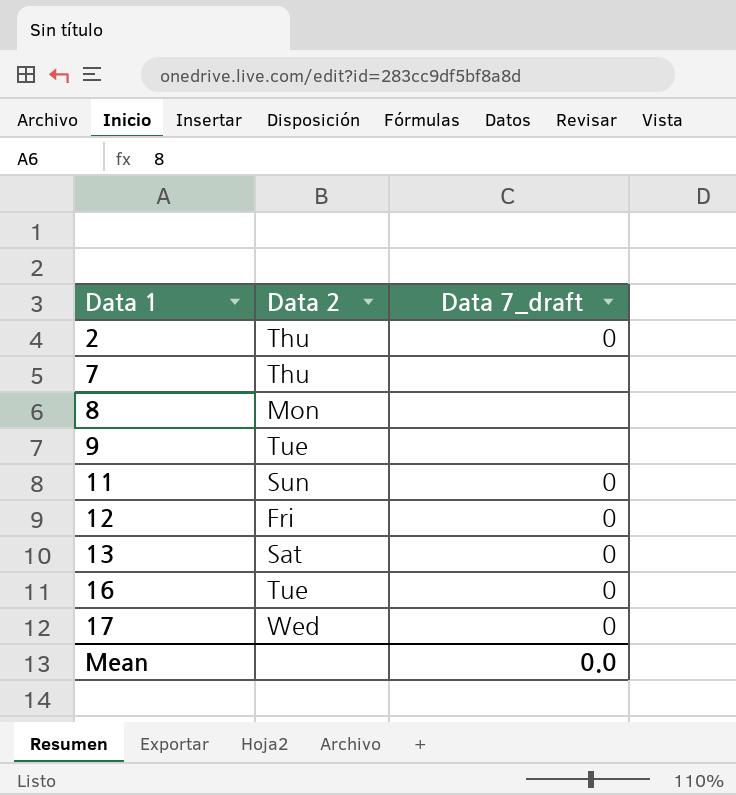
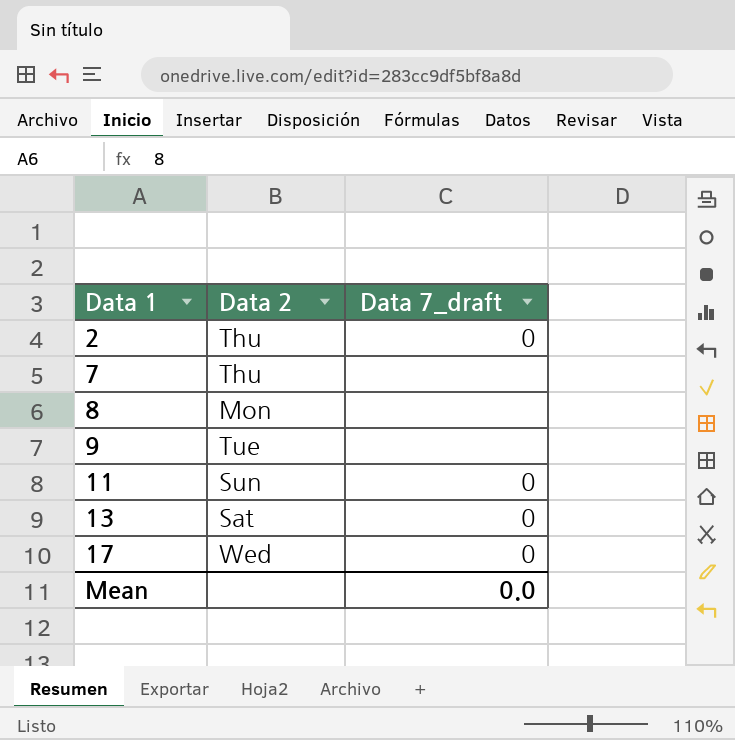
row 12: Fri | 0 -> none
row 16: Tue | 0 -> none

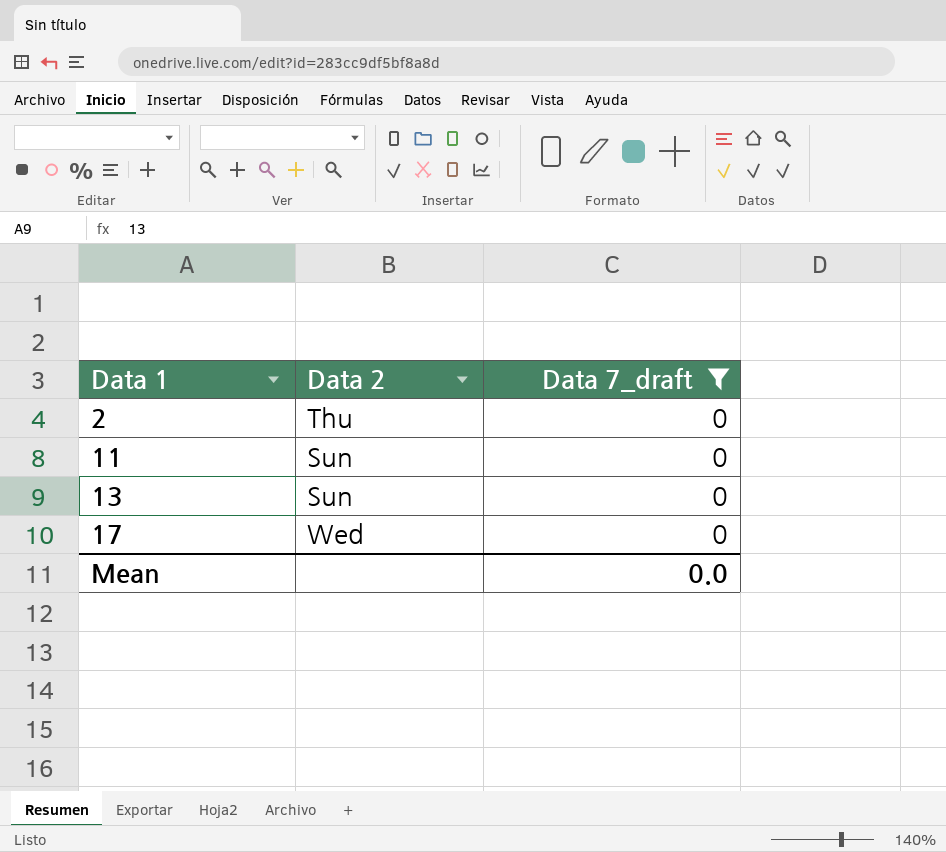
filter: none -> Data 7_draft = 0
13 | Data 2: Sat -> Sun

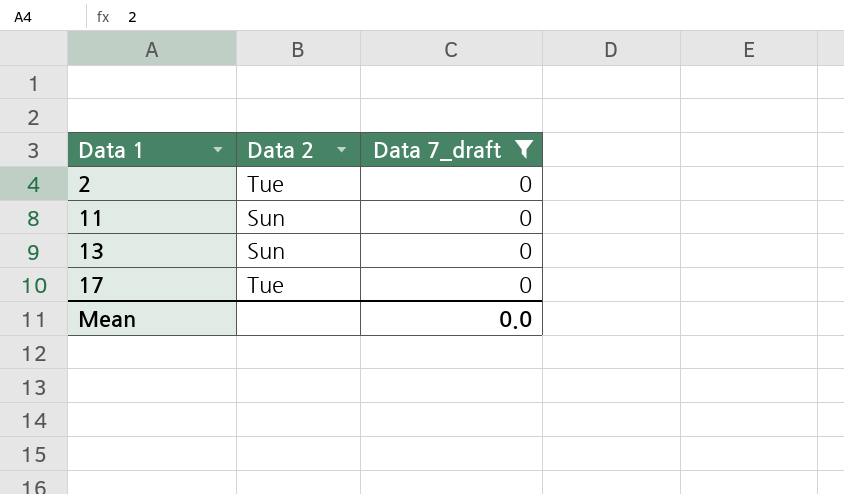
2 | Data 2: Thu -> Tue
17 | Data 2: Wed -> Tue

